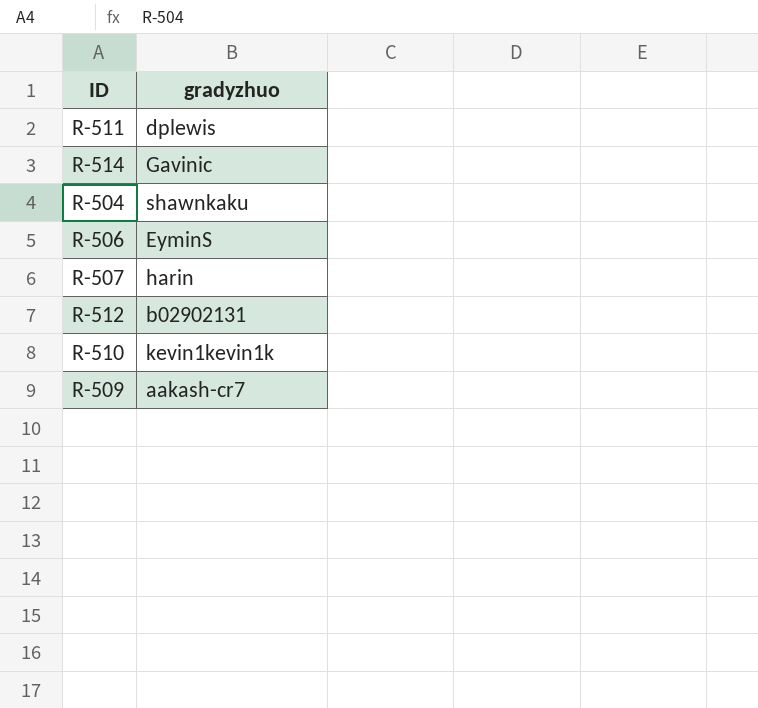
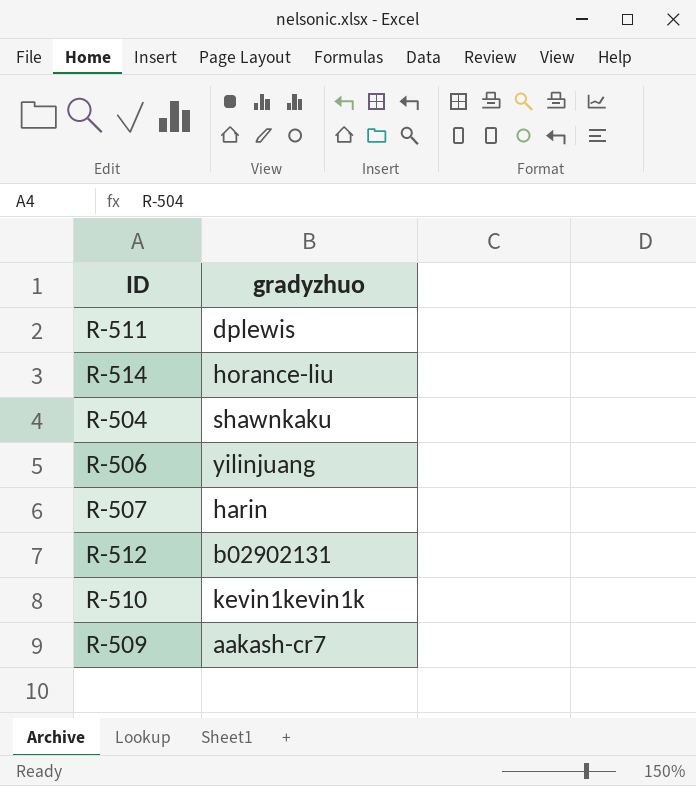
R-514 | gradyzhuo: Gavinic -> horance-liu
R-506 | gradyzhuo: EyminS -> yilinjuang

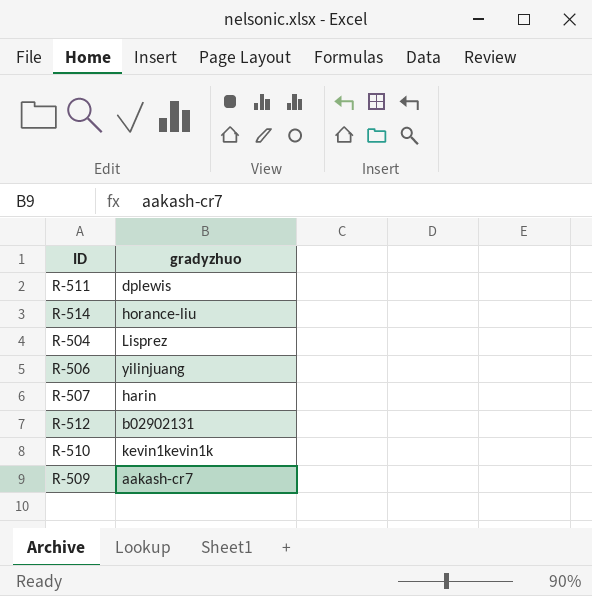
R-504 | gradyzhuo: shawnkaku -> Lisprez

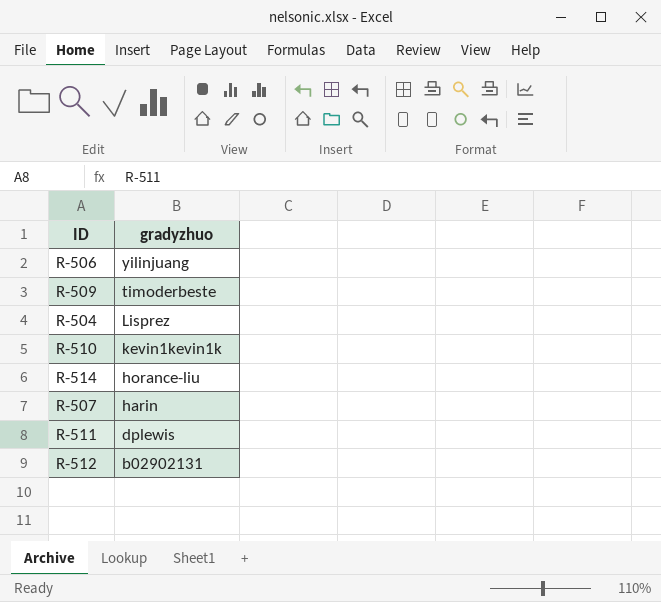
row order: none -> gradyzhuo descending
R-509 | gradyzhuo: aakash-cr7 -> timoderbeste

